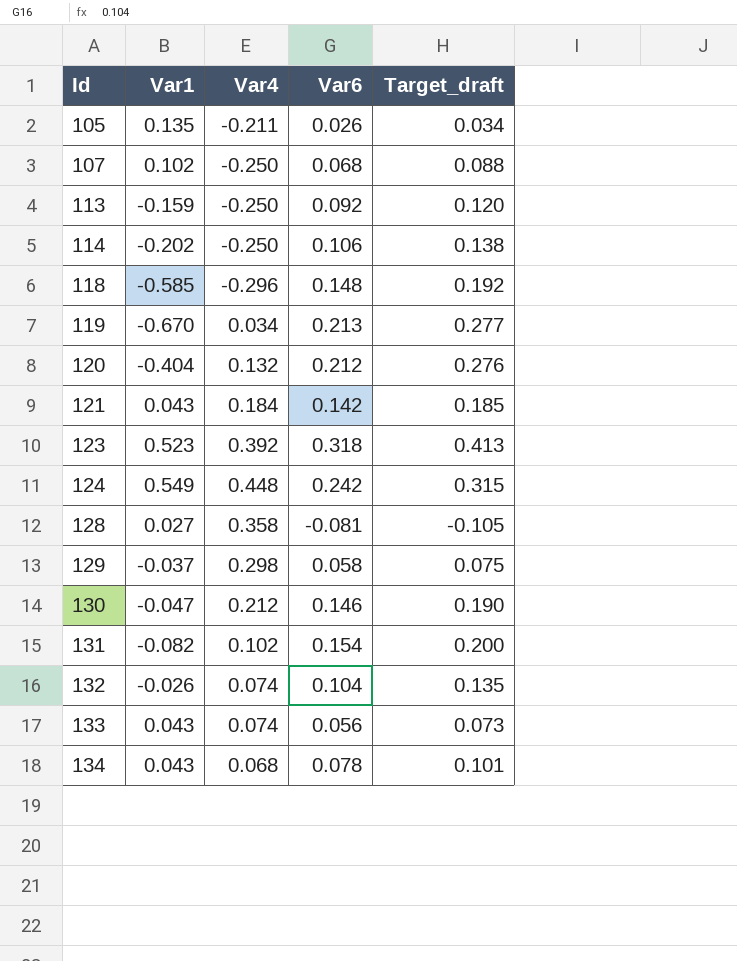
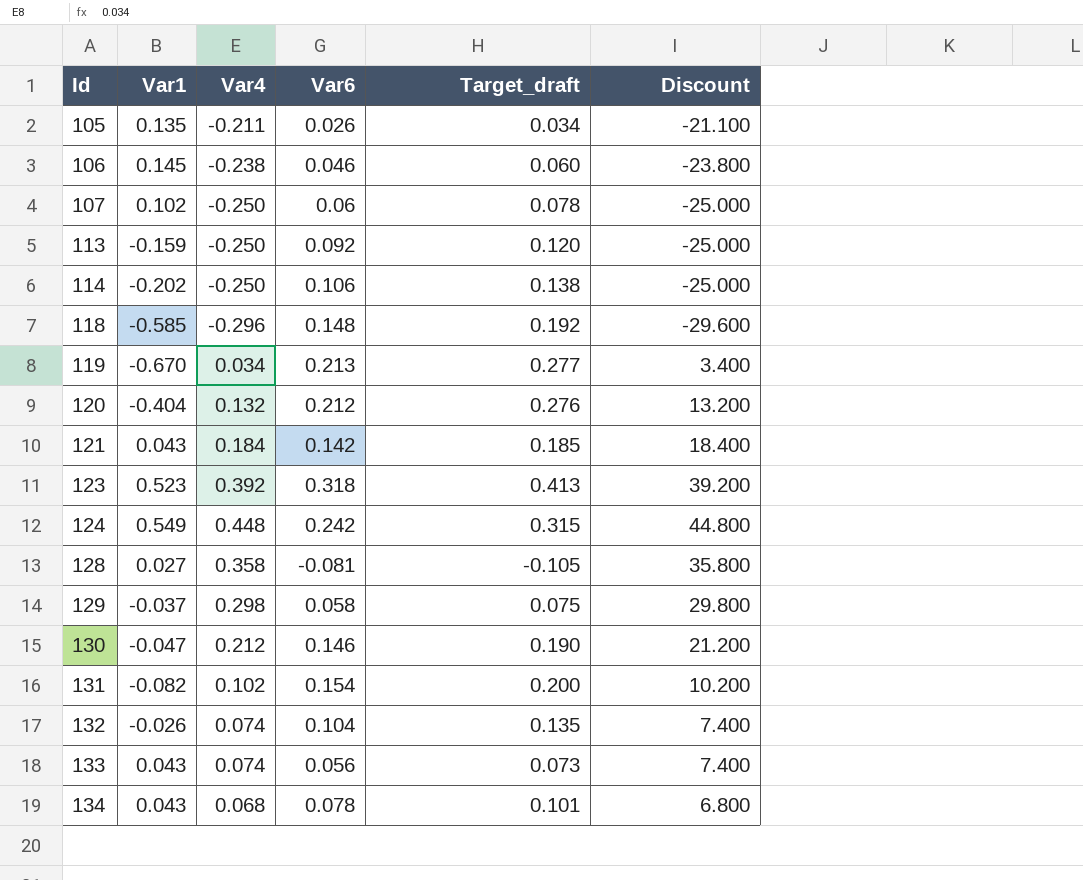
column Discount | formula: none -> [Var4] * 100
row 106: none -> 0.145 | -0.238 | 0.046 | 0.060 | -23.800
107 | Var6: 0.068 -> 0.06
107 | Target_draft: 0.088 -> 0.078

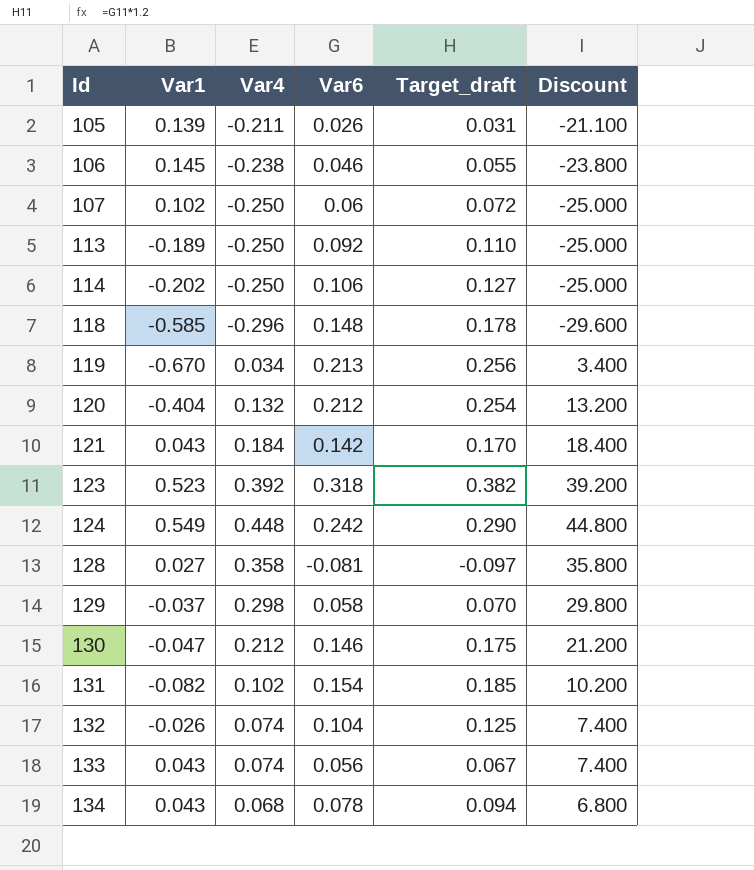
column Target_draft | formula: [Var6] * 1.3 -> [Var6] * 1.2
105 | Var1: 0.135 -> 0.139
113 | Var1: -0.159 -> -0.189

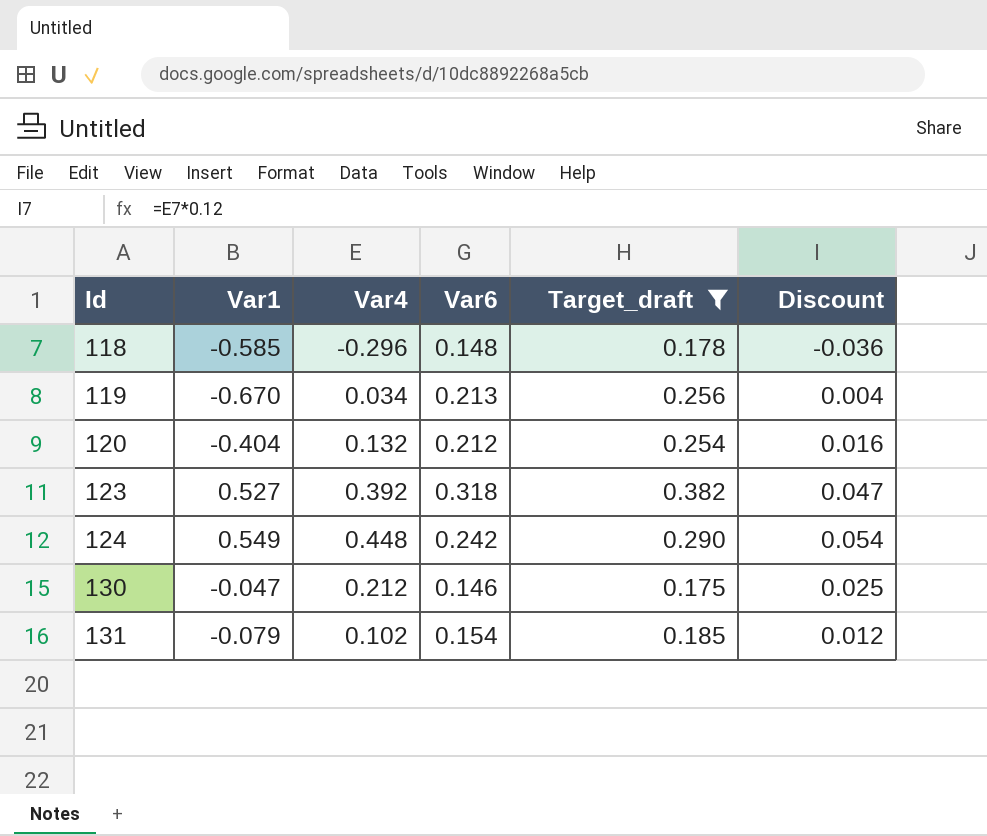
filter: none -> Target_draft >= 0.175
column Discount | formula: [Var4] * 100 -> [Var4] * 0.12
123 | Var1: 0.523 -> 0.527
131 | Var1: -0.082 -> -0.079

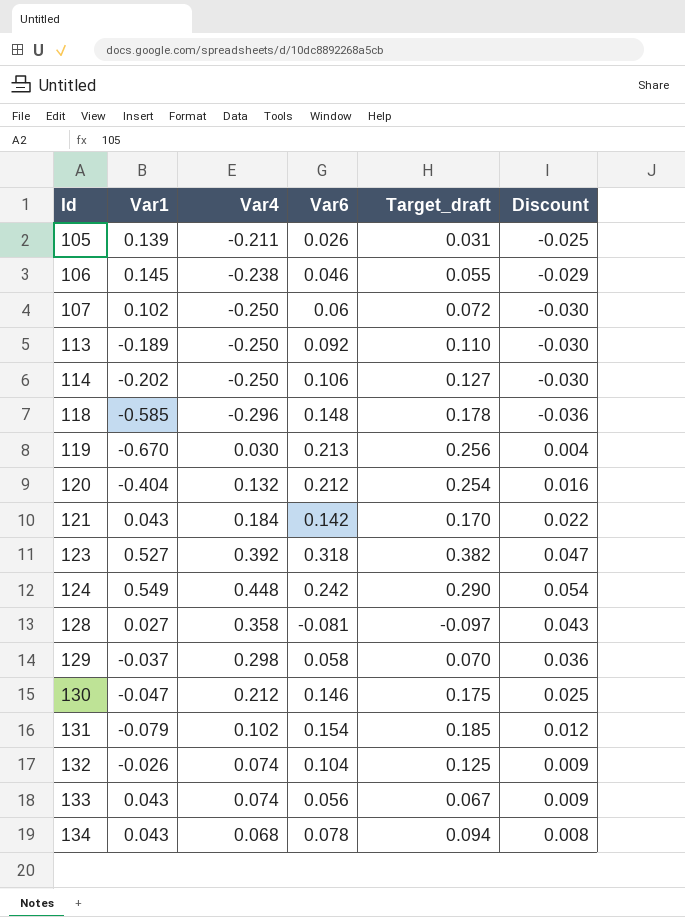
filter: Target_draft >= 0.175 -> none
119 | Var4: 0.034 -> 0.030

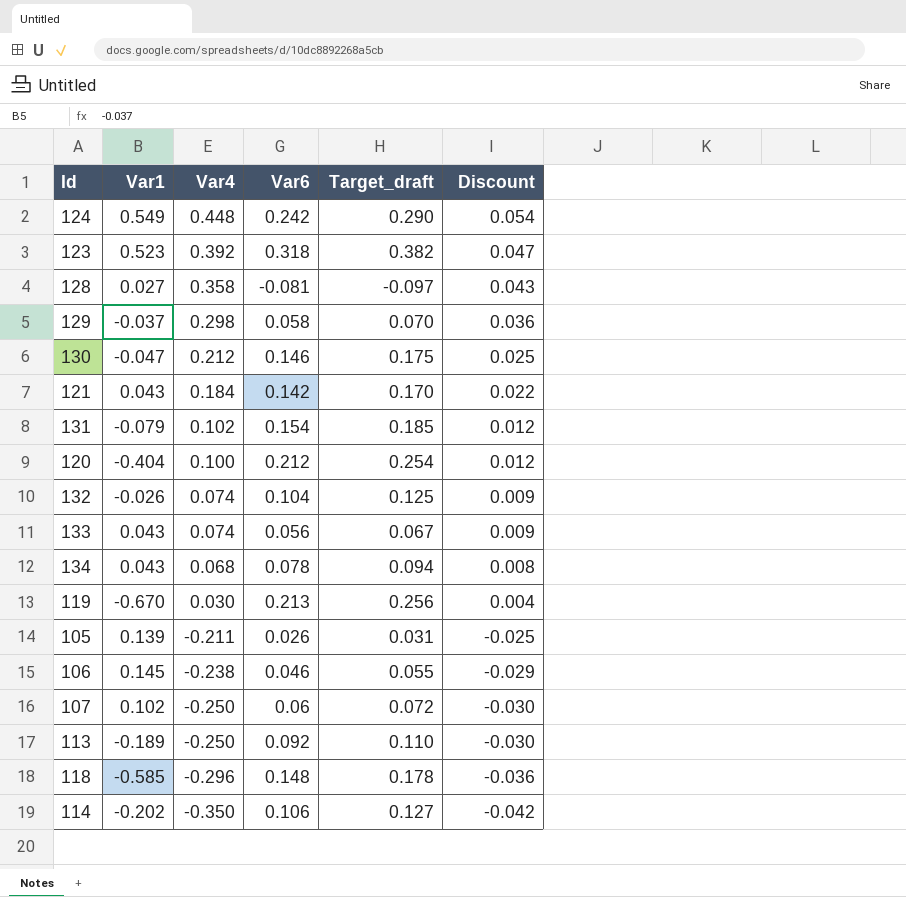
row order: Id ascending -> Var4 descending
123 | Var1: 0.527 -> 0.523
120 | Var4: 0.132 -> 0.100
120 | Discount: 0.016 -> 0.012
114 | Var4: -0.250 -> -0.350
114 | Discount: -0.030 -> -0.042

